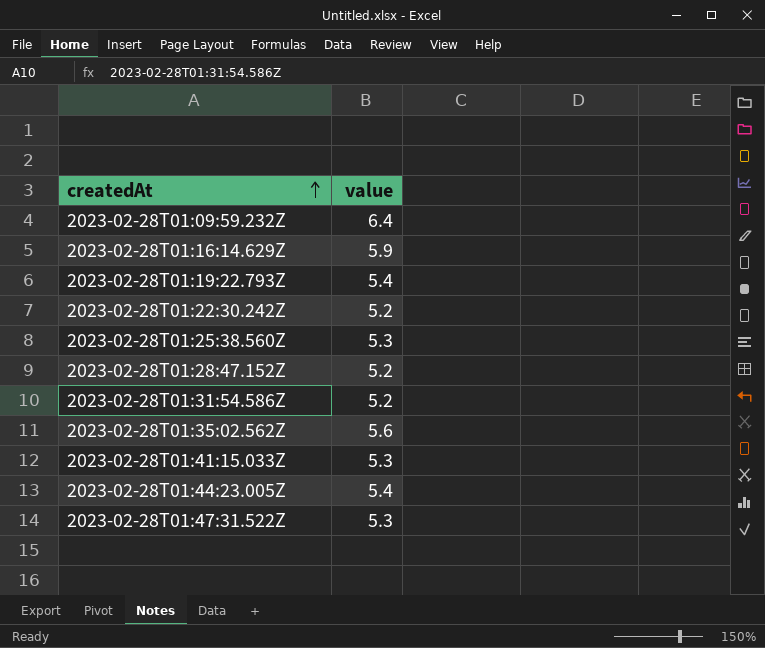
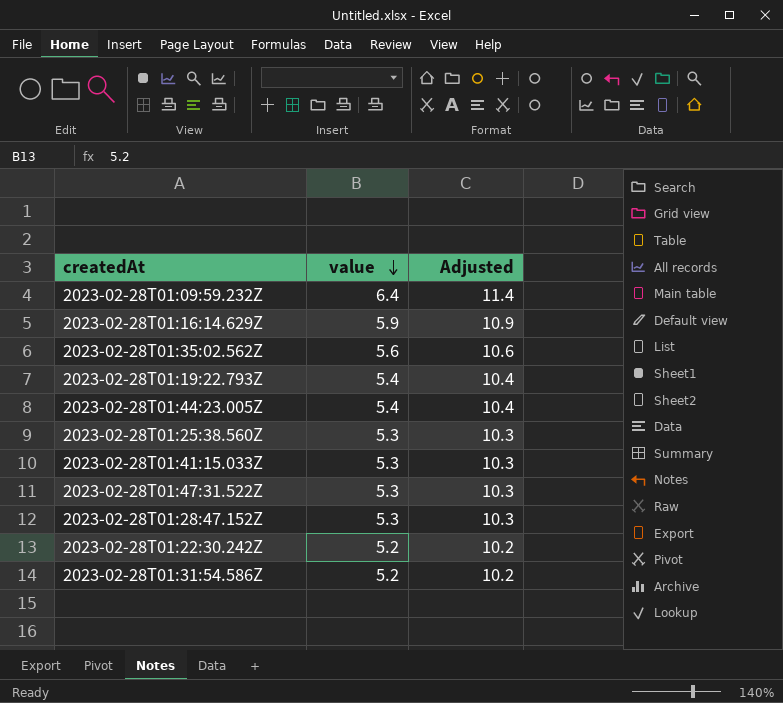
row order: createdAt ascending -> value descending
column Adjusted | formula: none -> [value] + 5
2023-02-28T01:28:47.152Z | value: 5.2 -> 5.3

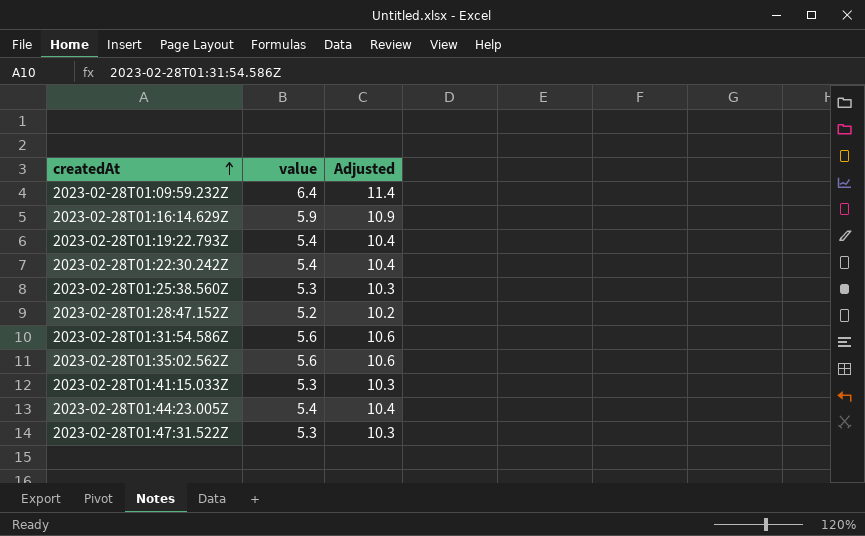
row order: value descending -> createdAt ascending
2023-02-28T01:22:30.242Z | value: 5.2 -> 5.4
2023-02-28T01:22:30.242Z | Adjusted: 10.2 -> 10.4
2023-02-28T01:28:47.152Z | value: 5.3 -> 5.2
2023-02-28T01:28:47.152Z | Adjusted: 10.3 -> 10.2
2023-02-28T01:31:54.586Z | value: 5.2 -> 5.6
2023-02-28T01:31:54.586Z | Adjusted: 10.2 -> 10.6

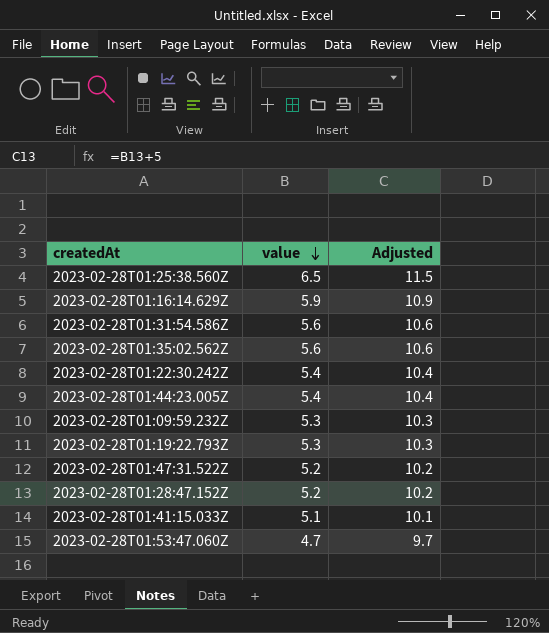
row order: createdAt ascending -> value descending
2023-02-28T01:25:38.560Z | value: 5.3 -> 6.5
2023-02-28T01:25:38.560Z | Adjusted: 10.3 -> 11.5
2023-02-28T01:09:59.232Z | value: 6.4 -> 5.3
2023-02-28T01:09:59.232Z | Adjusted: 11.4 -> 10.3
2023-02-28T01:19:22.793Z | value: 5.4 -> 5.3
2023-02-28T01:19:22.793Z | Adjusted: 10.4 -> 10.3
2023-02-28T01:47:31.522Z | value: 5.3 -> 5.2
2023-02-28T01:47:31.522Z | Adjusted: 10.3 -> 10.2
2023-02-28T01:41:15.033Z | value: 5.3 -> 5.1
2023-02-28T01:41:15.033Z | Adjusted: 10.3 -> 10.1
row 2023-02-28T01:53:47.060Z: none -> 4.7 | 9.7

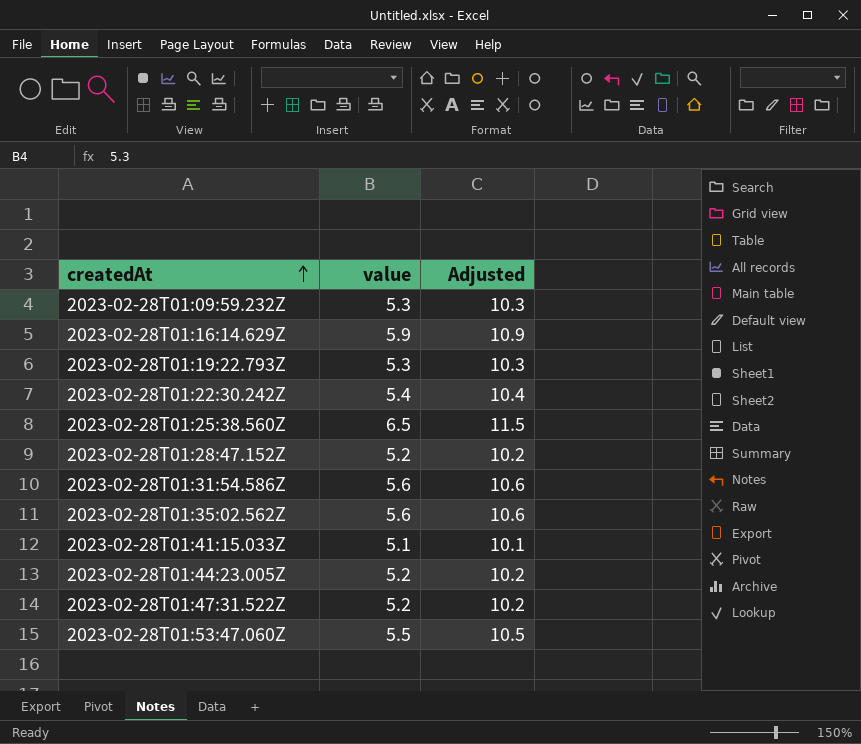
row order: value descending -> createdAt ascending
2023-02-28T01:44:23.005Z | value: 5.4 -> 5.2
2023-02-28T01:44:23.005Z | Adjusted: 10.4 -> 10.2
2023-02-28T01:53:47.060Z | value: 4.7 -> 5.5
2023-02-28T01:53:47.060Z | Adjusted: 9.7 -> 10.5

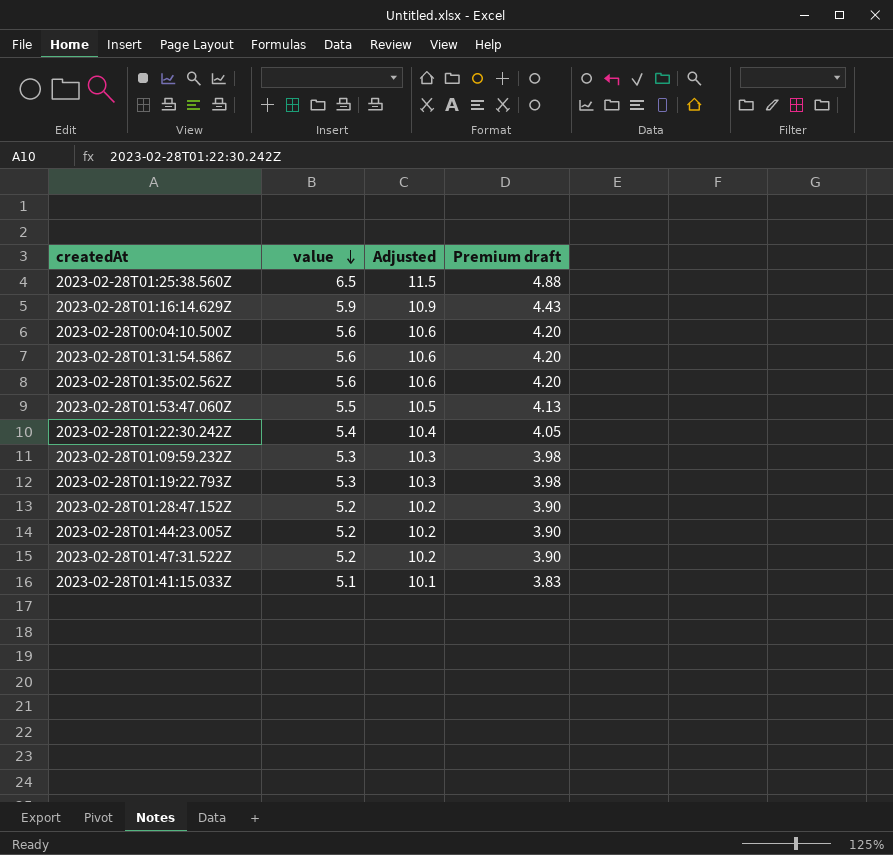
row order: createdAt ascending -> value descending
column Premium draft | formula: none -> [value] * 0.75
row 2023-02-28T00:04:10.500Z: none -> 5.6 | 10.6 | 4.20

